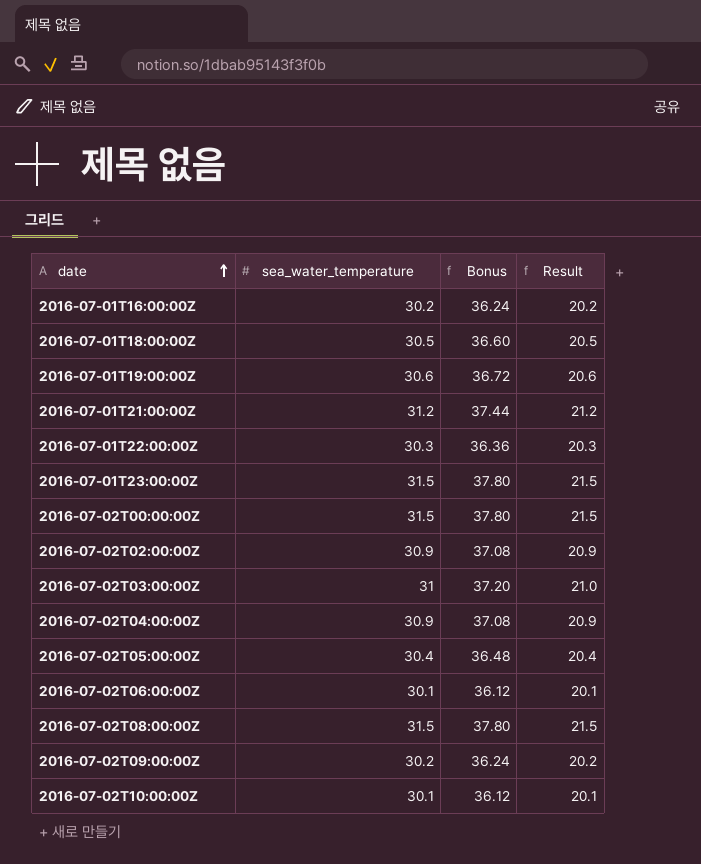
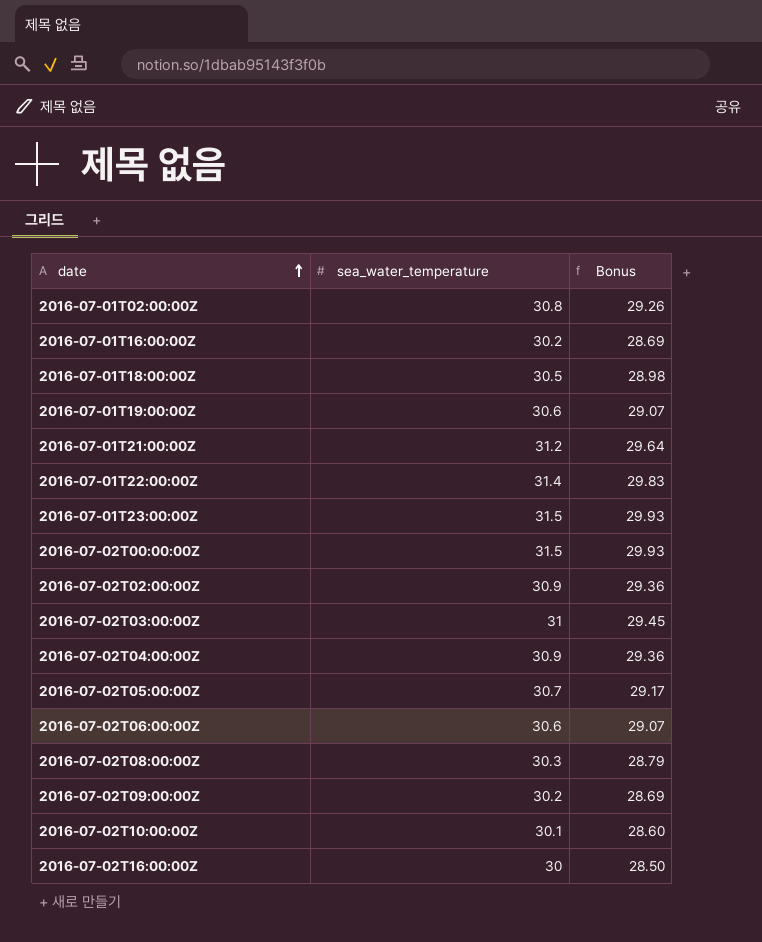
column Result | formula: [sea_water_temperature] - 10 -> none
column Bonus | formula: [sea_water_temperature] * 1.2 -> [sea_water_temperature] * 0.95
row 2016-07-01T02:00:00Z: none -> 30.8 | 29.26
2016-07-01T22:00:00Z | sea_water_temperature: 30.3 -> 31.4
2016-07-02T05:00:00Z | sea_water_temperature: 30.4 -> 30.7
2016-07-02T06:00:00Z | sea_water_temperature: 30.1 -> 30.6
2016-07-02T08:00:00Z | sea_water_temperature: 31.5 -> 30.3
row 2016-07-02T16:00:00Z: none -> 30 | 28.50

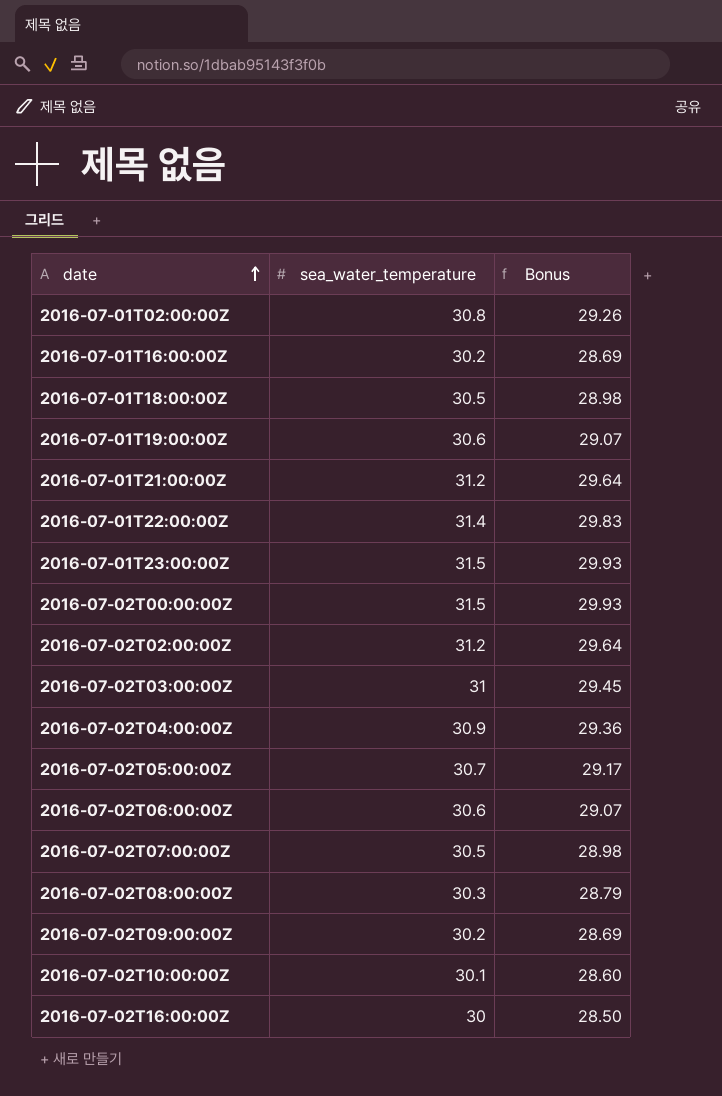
2016-07-02T02:00:00Z | sea_water_temperature: 30.9 -> 31.2
2016-07-02T02:00:00Z | Bonus: 29.36 -> 29.64
row 2016-07-02T07:00:00Z: none -> 30.5 | 28.98

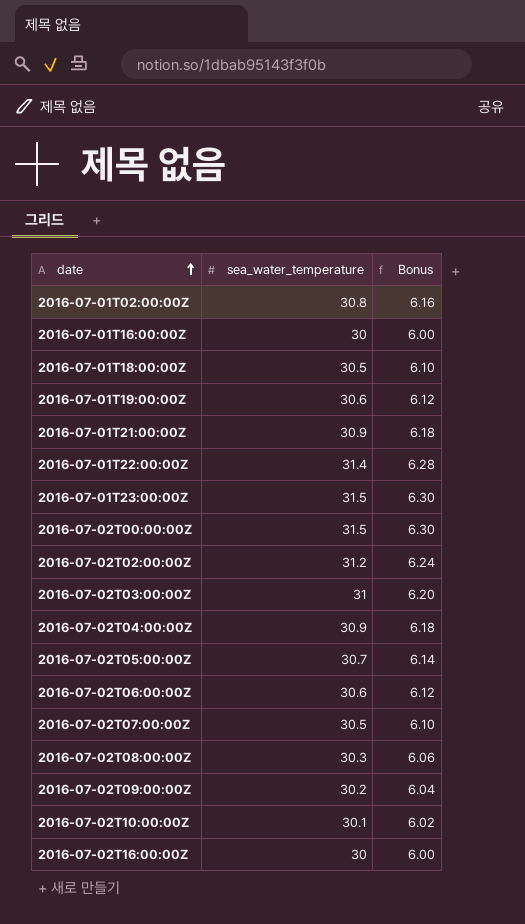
column Bonus | formula: [sea_water_temperature] * 0.95 -> [sea_water_temperature] * 0.2
2016-07-01T16:00:00Z | sea_water_temperature: 30.2 -> 30
2016-07-01T21:00:00Z | sea_water_temperature: 31.2 -> 30.9

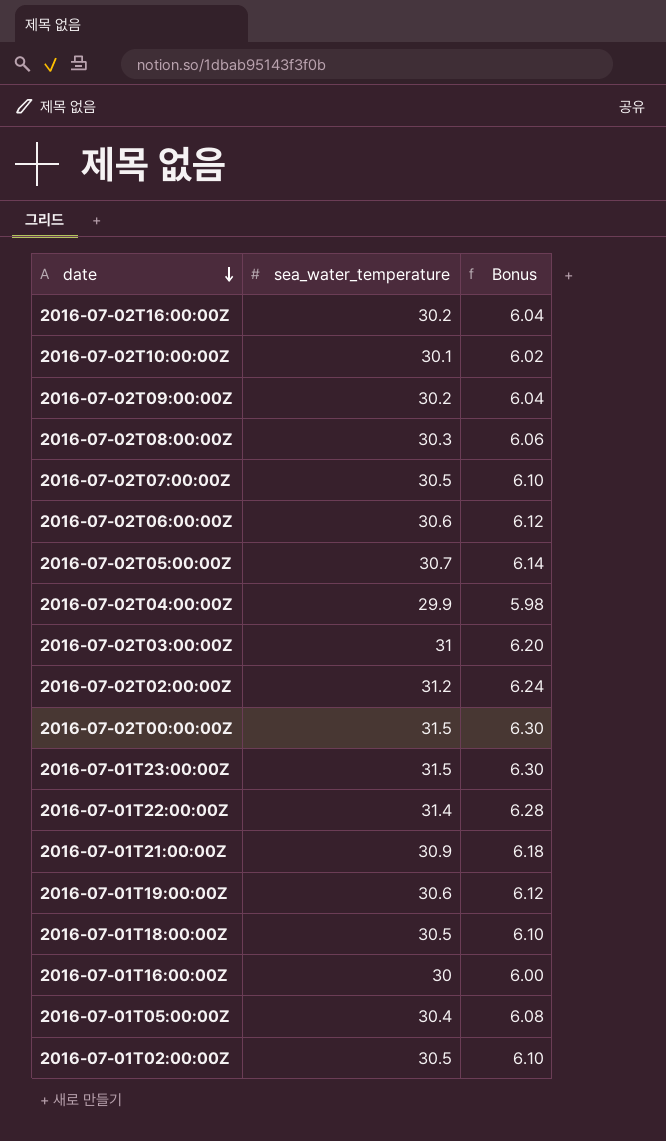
row order: date ascending -> date descending
2016-07-02T16:00:00Z | sea_water_temperature: 30 -> 30.2
2016-07-02T16:00:00Z | Bonus: 6.00 -> 6.04
2016-07-02T04:00:00Z | sea_water_temperature: 30.9 -> 29.9
2016-07-02T04:00:00Z | Bonus: 6.18 -> 5.98
row 2016-07-01T05:00:00Z: none -> 30.4 | 6.08
2016-07-01T02:00:00Z | sea_water_temperature: 30.8 -> 30.5
2016-07-01T02:00:00Z | Bonus: 6.16 -> 6.10

